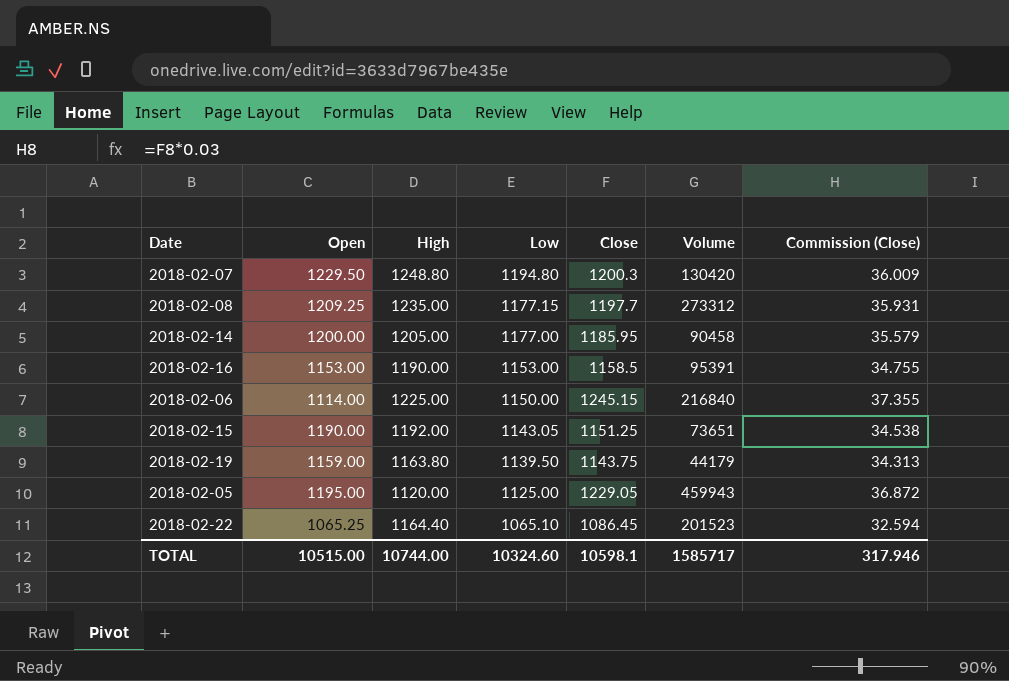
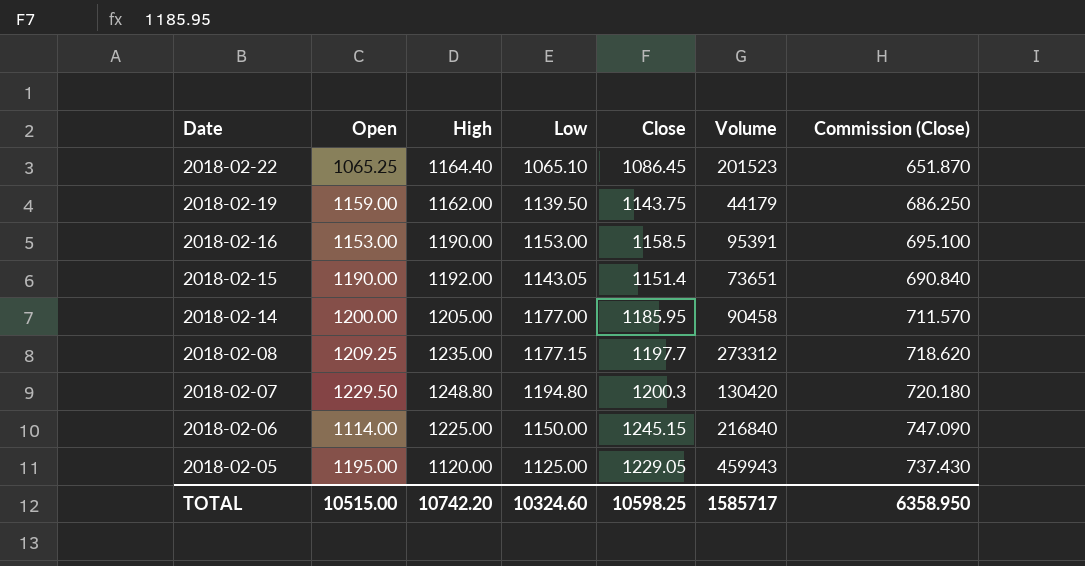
row order: Low descending -> Date descending
column Commission (Close) | formula: [Close] * 0.03 -> [Close] * 0.6
2018-02-19 | High: 1163.80 -> 1162.00
2018-02-15 | Close: 1151.25 -> 1151.4
TOTAL | High: 10744.00 -> 10742.20
TOTAL | Close: 10598.1 -> 10598.25
TOTAL | Commission (Close): 317.946 -> 6358.950

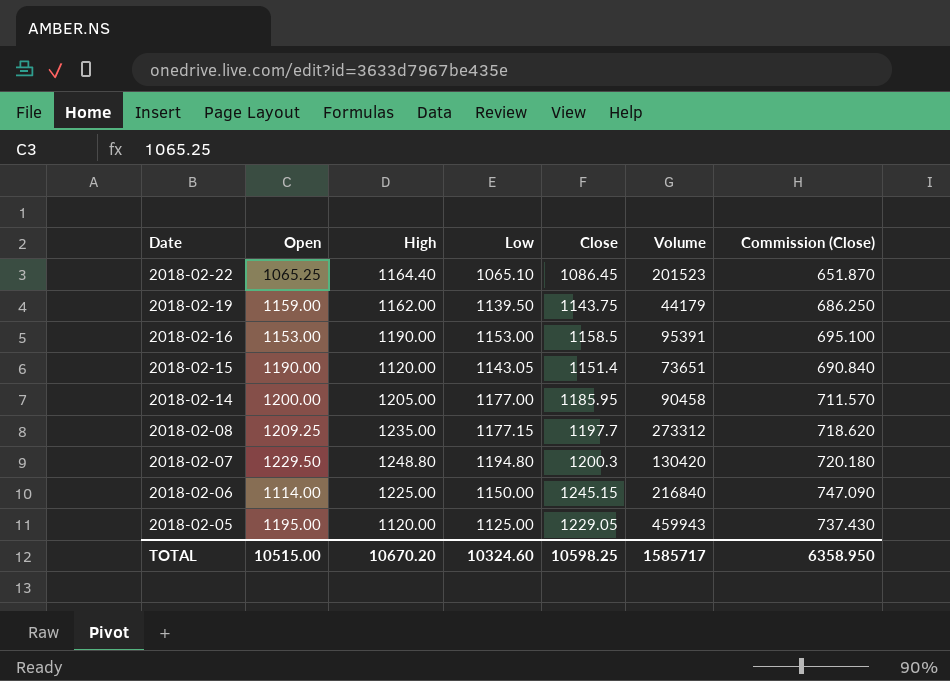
2018-02-15 | High: 1192.00 -> 1120.00
TOTAL | High: 10742.20 -> 10670.20

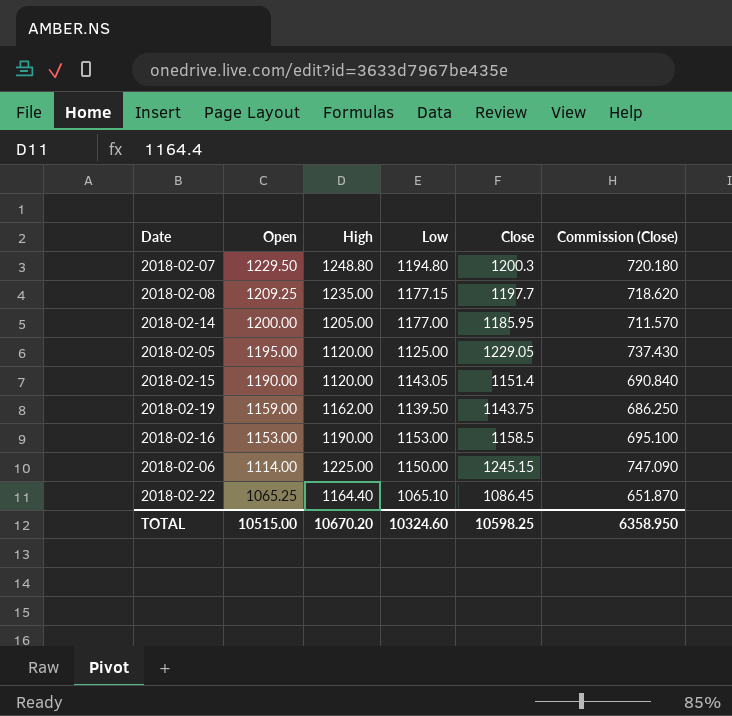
row order: Date descending -> Open descending
column Volume | position: 6 -> none

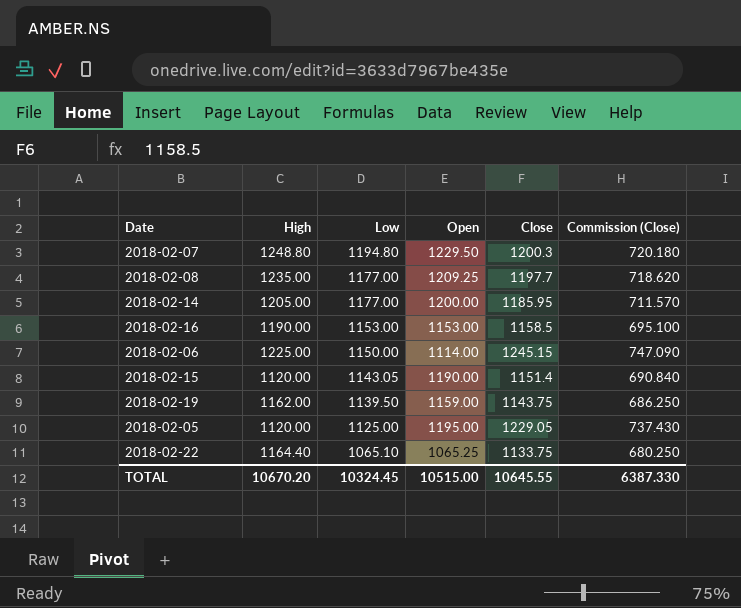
row order: Open descending -> Low descending
column Open | position: 2 -> 4
2018-02-08 | Low: 1177.15 -> 1177.00
2018-02-22 | Close: 1086.45 -> 1133.75
2018-02-22 | Commission (Close): 651.870 -> 680.250
TOTAL | Low: 10324.60 -> 10324.45
TOTAL | Close: 10598.25 -> 10645.55
TOTAL | Commission (Close): 6358.950 -> 6387.330

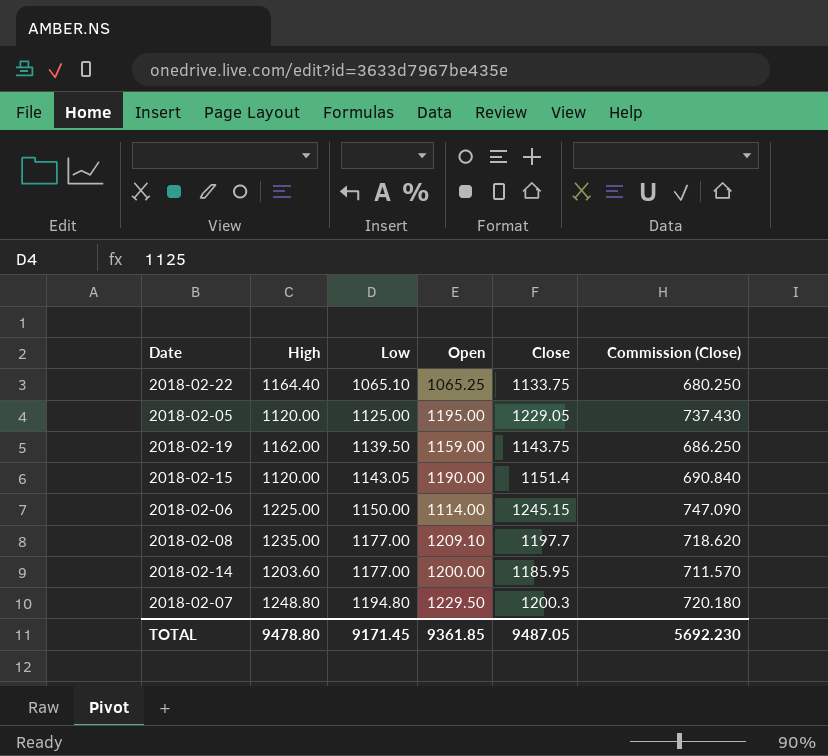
row order: Low descending -> Low ascending
row 2018-02-16: 1190.00 | 1153.00 | 1153.00 | 1158.5 | 695.100 -> none
2018-02-08 | Open: 1209.25 -> 1209.10
2018-02-14 | High: 1205.00 -> 1203.60
TOTAL | High: 10670.20 -> 9478.80
TOTAL | Low: 10324.45 -> 9171.45
TOTAL | Open: 10515.00 -> 9361.85
TOTAL | Close: 10645.55 -> 9487.05
TOTAL | Commission (Close): 6387.330 -> 5692.230

